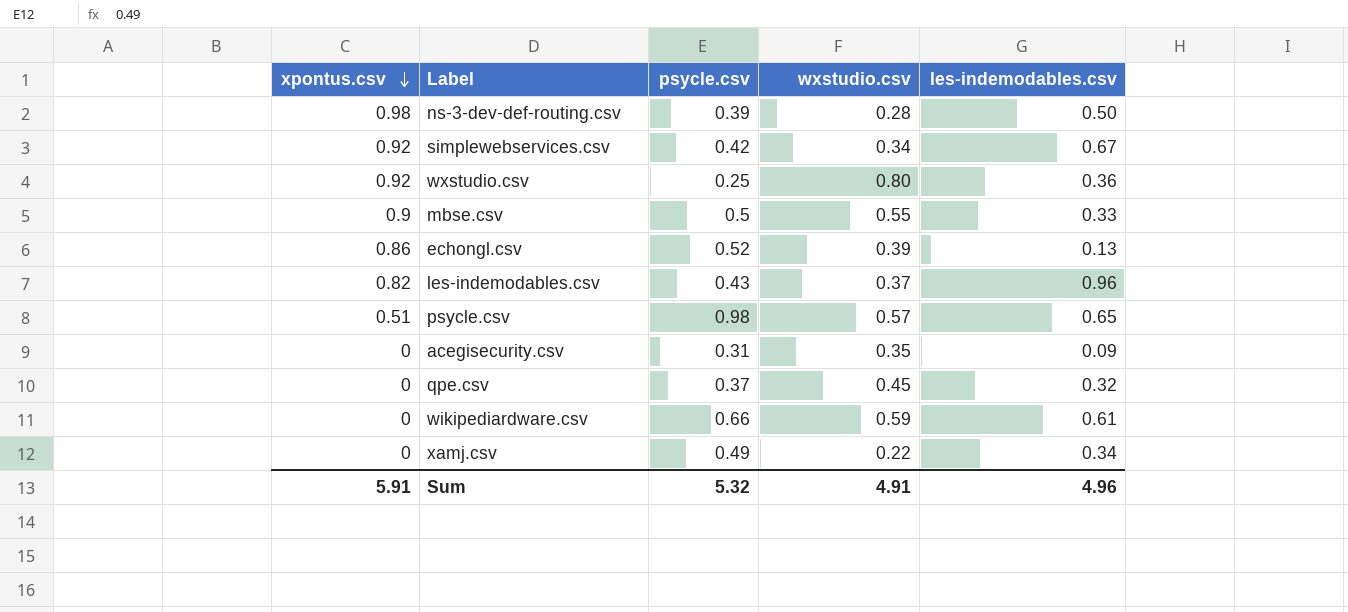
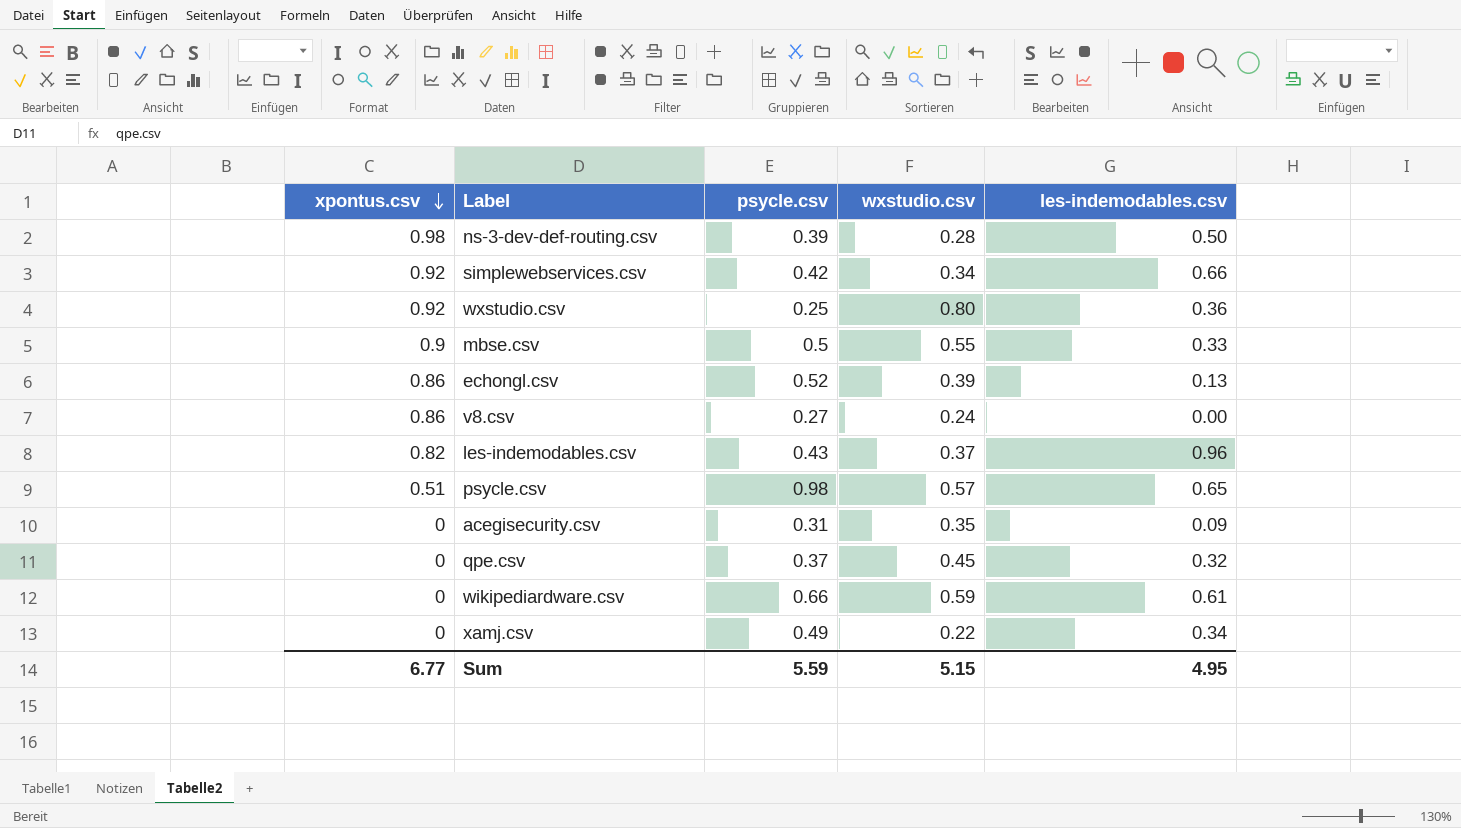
simplewebservices.csv | les-indemodables.csv: 0.67 -> 0.66
row v8.csv: none -> 0.86 | 0.27 | 0.24 | 0.00
Sum | xpontus.csv: 5.91 -> 6.77
Sum | psycle.csv: 5.32 -> 5.59
Sum | wxstudio.csv: 4.91 -> 5.15
Sum | les-indemodables.csv: 4.96 -> 4.95

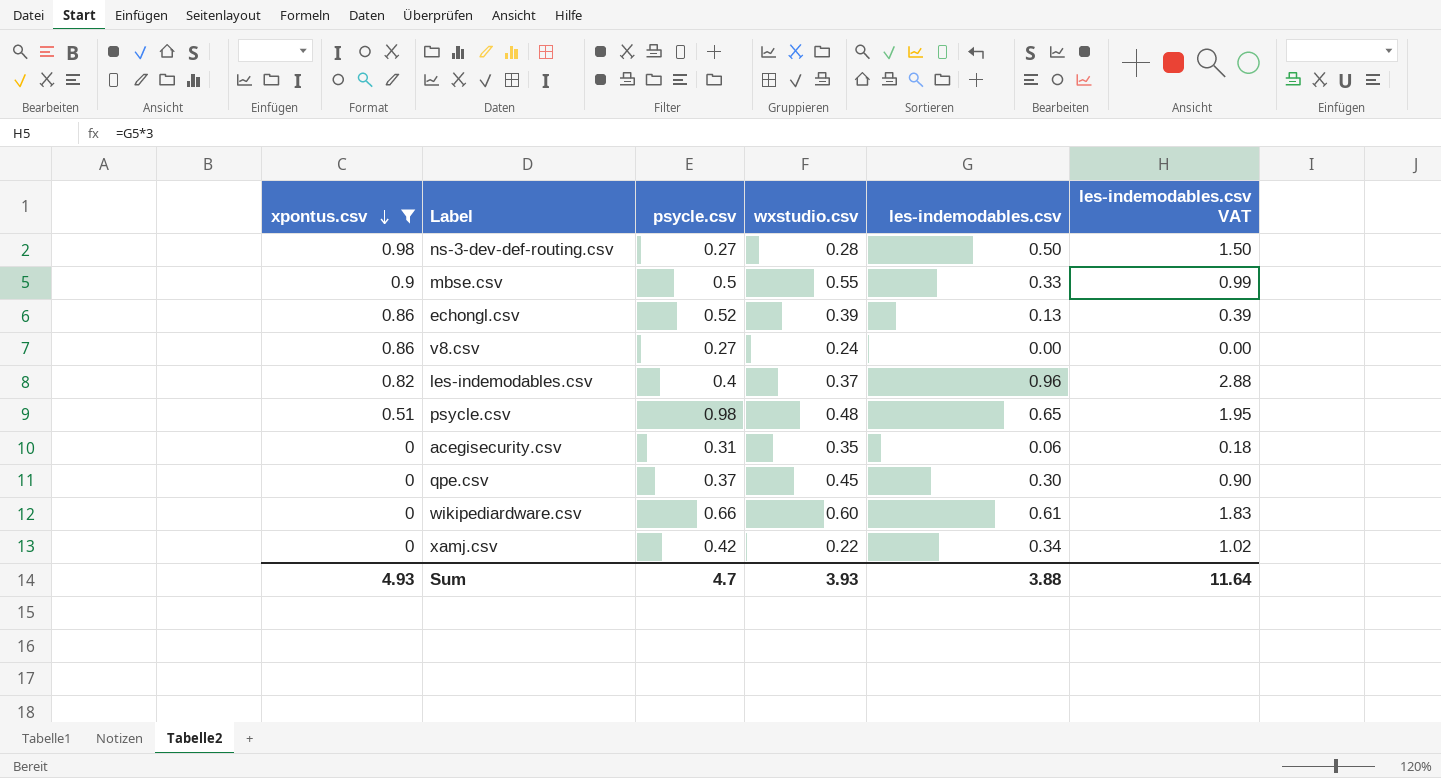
filter: none -> xpontus.csv != 0.92
column les-indemodables.csv VAT | formula: none -> [les-indemodables.csv] * 3
ns-3-dev-def-routing.csv | psycle.csv: 0.39 -> 0.27
les-indemodables.csv | psycle.csv: 0.43 -> 0.4
psycle.csv | wxstudio.csv: 0.57 -> 0.48
acegisecurity.csv | les-indemodables.csv: 0.09 -> 0.06
qpe.csv | les-indemodables.csv: 0.32 -> 0.30
wikipediardware.csv | wxstudio.csv: 0.59 -> 0.60
xamj.csv | psycle.csv: 0.49 -> 0.42
Sum | xpontus.csv: 6.77 -> 4.93
Sum | psycle.csv: 5.59 -> 4.7
Sum | wxstudio.csv: 5.15 -> 3.93
Sum | les-indemodables.csv: 4.95 -> 3.88

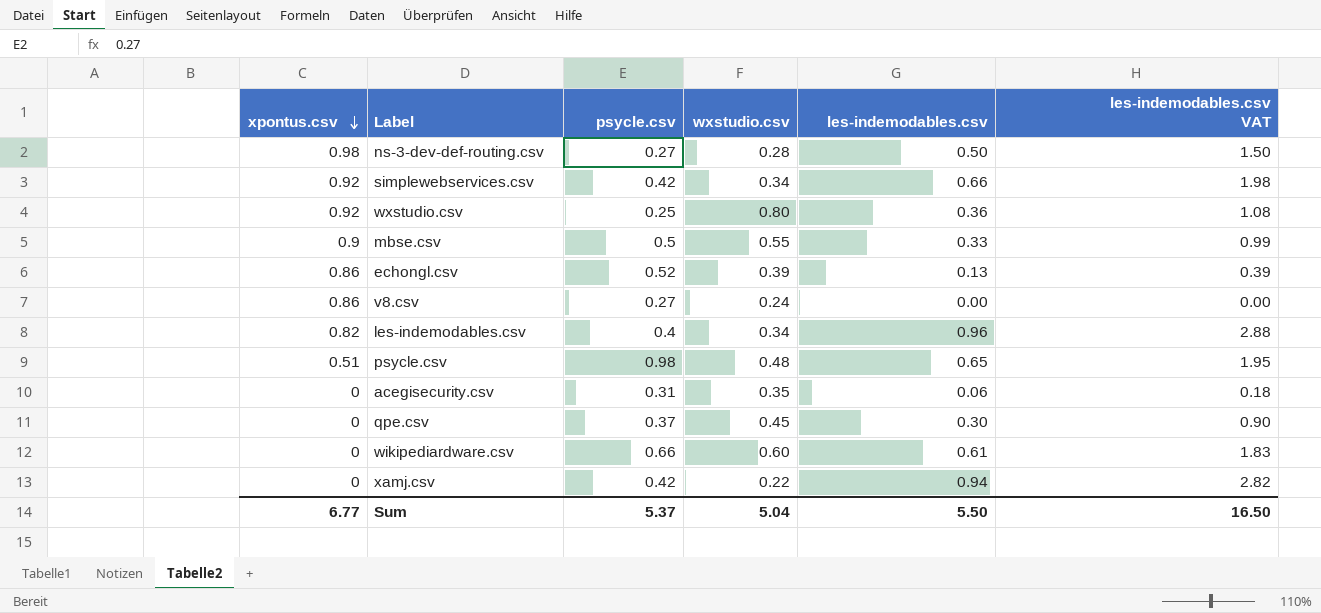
filter: xpontus.csv != 0.92 -> none
les-indemodables.csv | wxstudio.csv: 0.37 -> 0.34
xamj.csv | les-indemodables.csv: 0.34 -> 0.94
xamj.csv | les-indemodables.csv VAT: 1.02 -> 2.82
Sum | xpontus.csv: 4.93 -> 6.77
Sum | psycle.csv: 4.7 -> 5.37
Sum | wxstudio.csv: 3.93 -> 5.04
Sum | les-indemodables.csv: 3.88 -> 5.50
Sum | les-indemodables.csv VAT: 11.64 -> 16.50

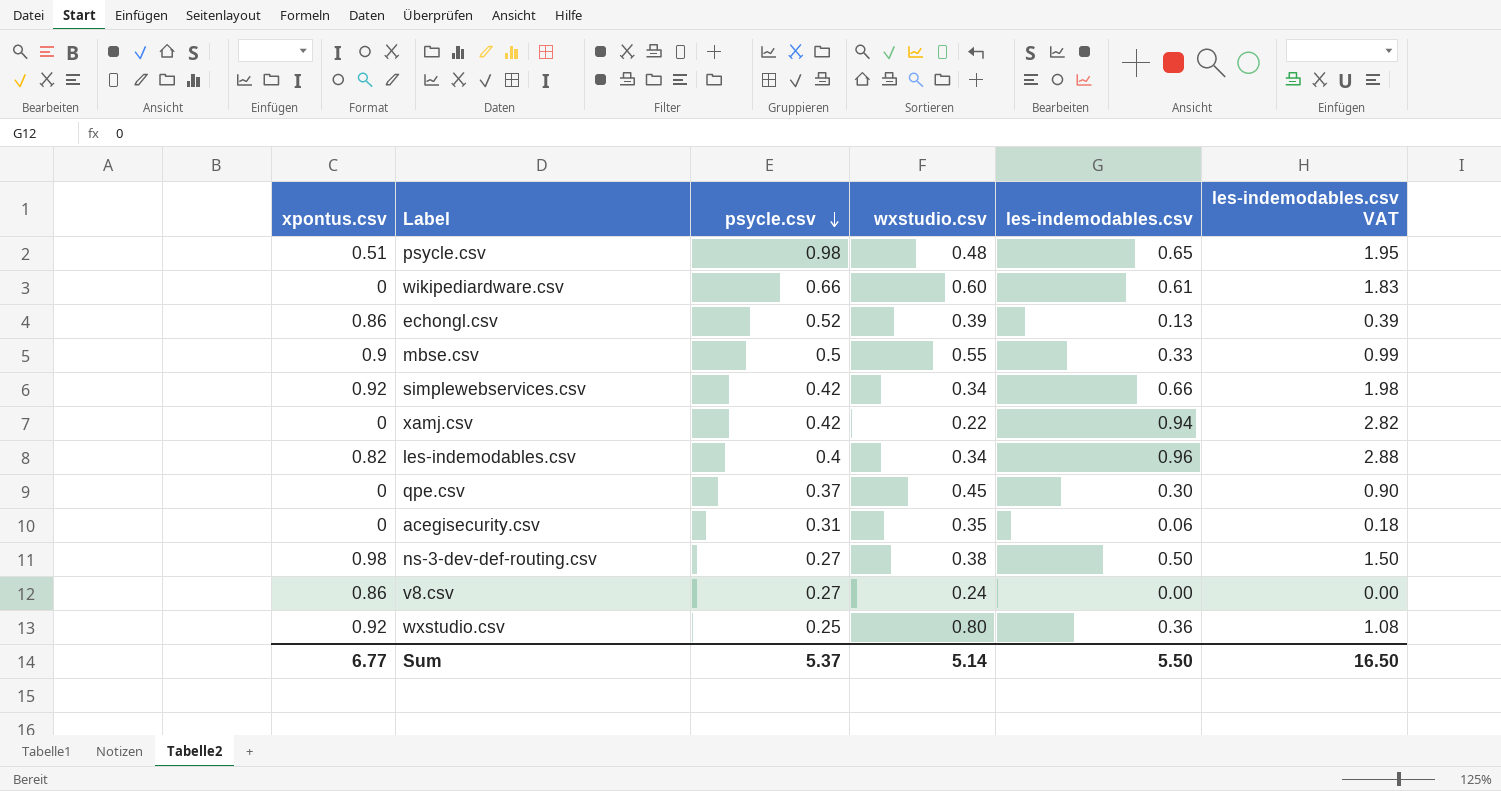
row order: xpontus.csv descending -> psycle.csv descending
ns-3-dev-def-routing.csv | wxstudio.csv: 0.28 -> 0.38
Sum | wxstudio.csv: 5.04 -> 5.14

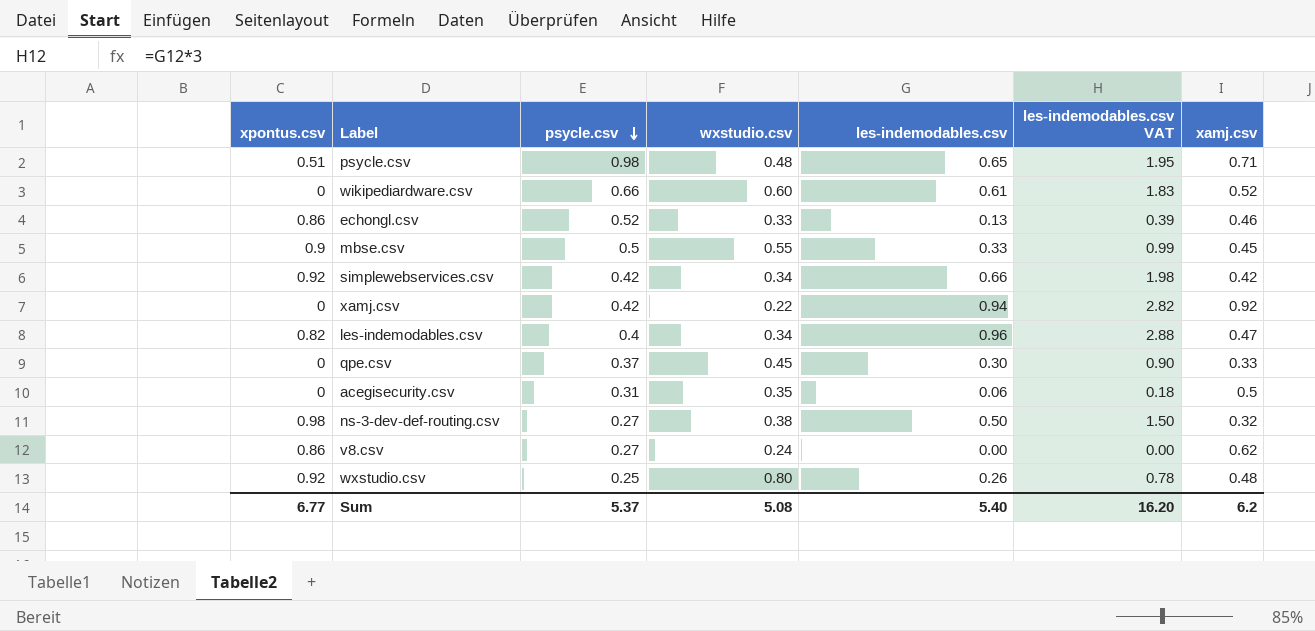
column xamj.csv | position: none -> 7
echongl.csv | wxstudio.csv: 0.39 -> 0.33
wxstudio.csv | les-indemodables.csv: 0.36 -> 0.26
wxstudio.csv | les-indemodables.csv VAT: 1.08 -> 0.78
Sum | wxstudio.csv: 5.14 -> 5.08
Sum | les-indemodables.csv: 5.50 -> 5.40
Sum | les-indemodables.csv VAT: 16.50 -> 16.20

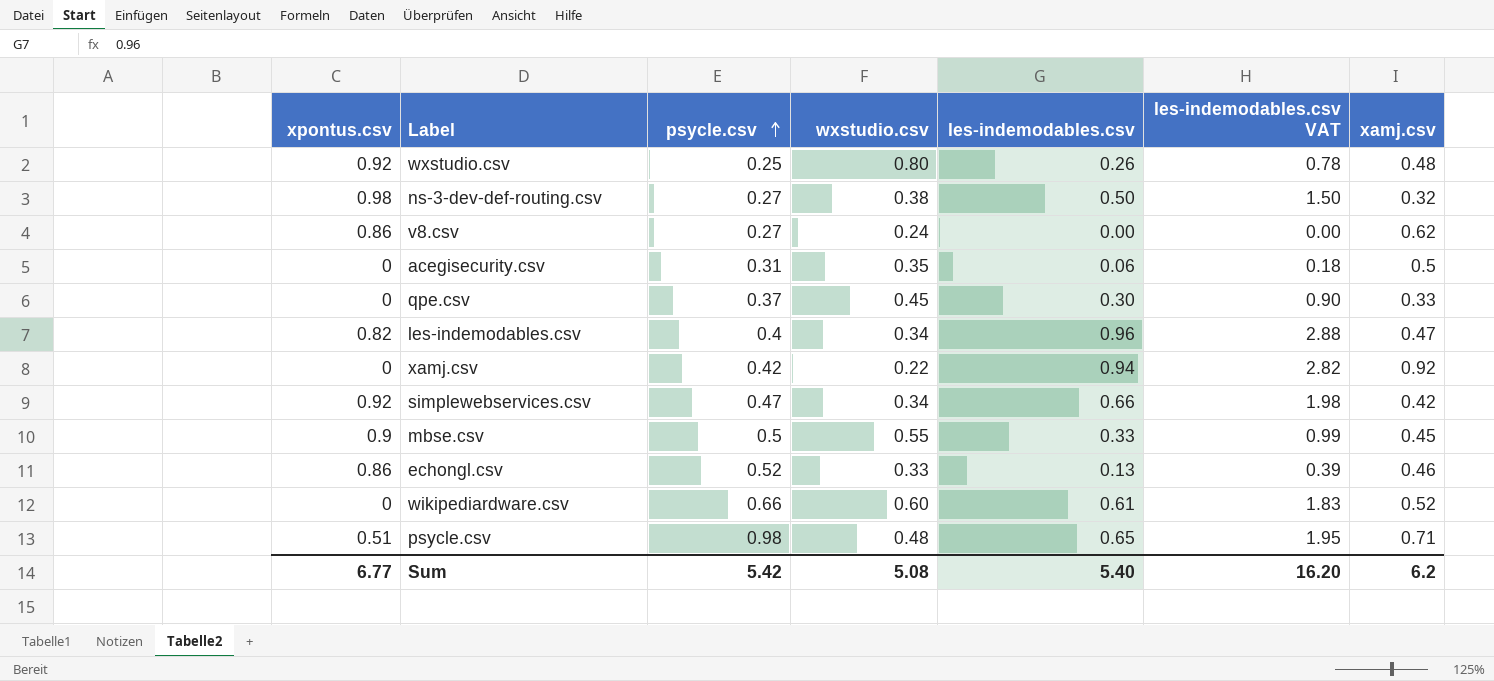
row order: psycle.csv descending -> psycle.csv ascending
simplewebservices.csv | psycle.csv: 0.42 -> 0.47
Sum | psycle.csv: 5.37 -> 5.42

